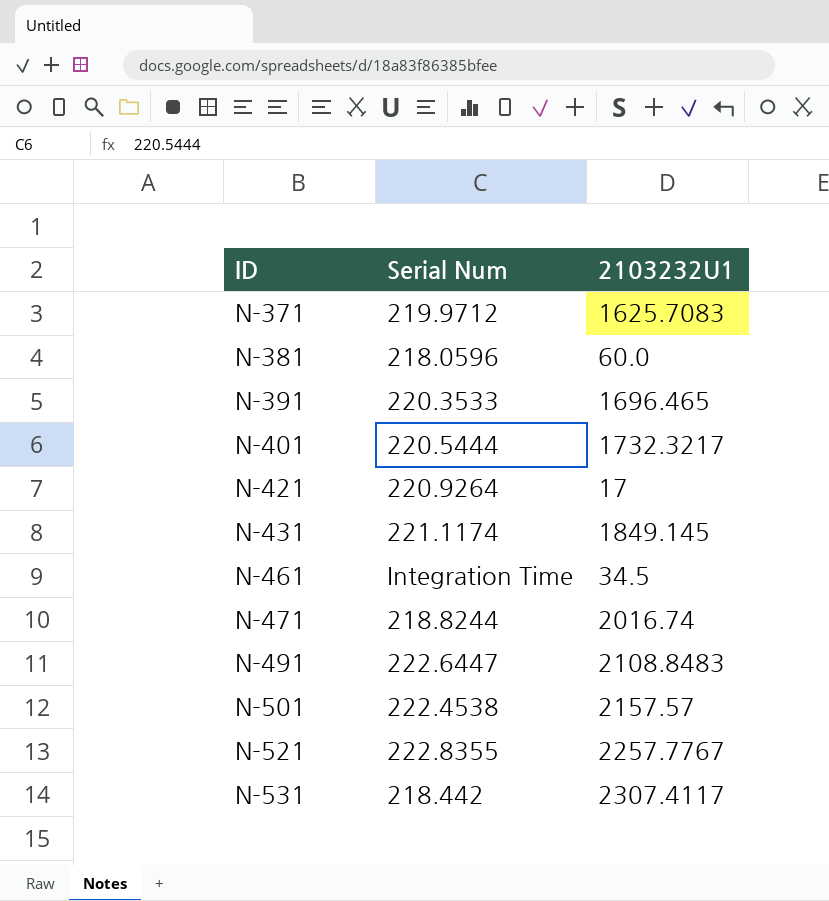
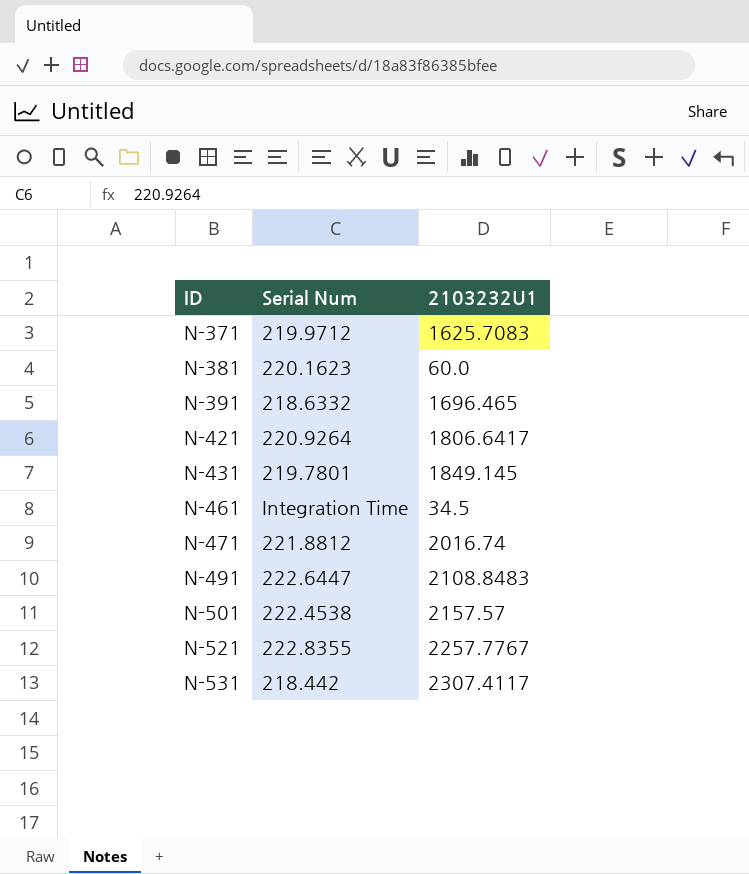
row N-401: 220.5444 | 1732.3217 -> none
N-381 | Serial Num: 218.0596 -> 220.1623
N-391 | Serial Num: 220.3533 -> 218.6332
N-421 | 2103232U1: 17 -> 1806.6417
N-431 | Serial Num: 221.1174 -> 219.7801
N-471 | Serial Num: 218.8244 -> 221.8812

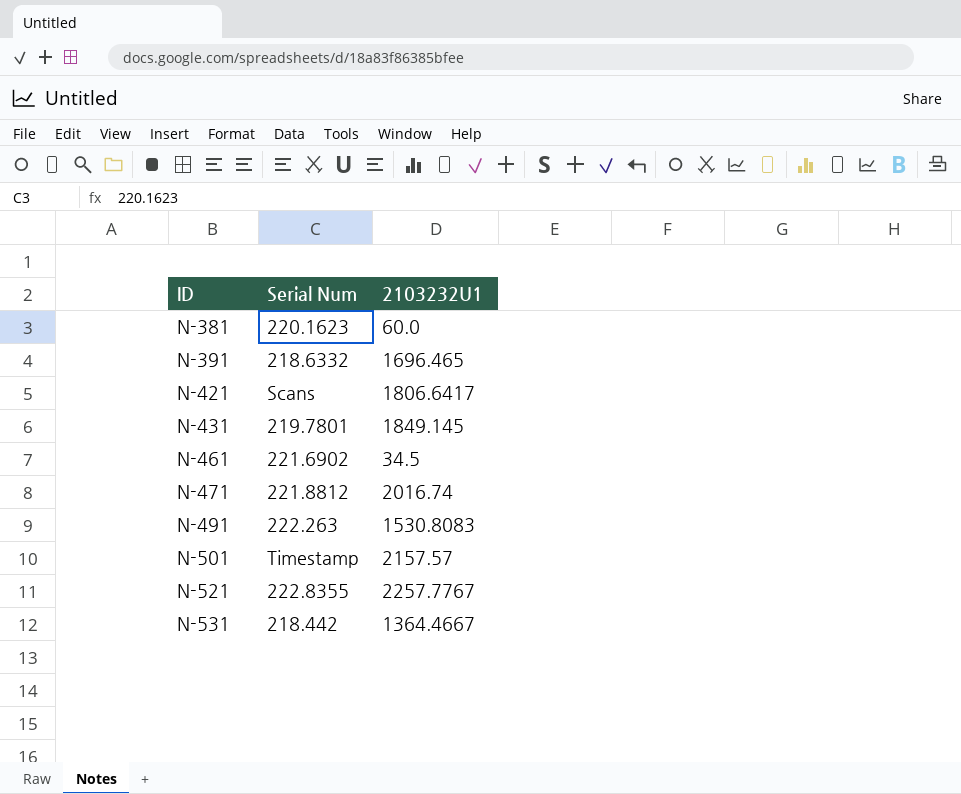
row N-371: 219.9712 | 1625.7083 -> none
N-421 | Serial Num: 220.9264 -> Scans
N-461 | Serial Num: Integration Time -> 221.6902
N-491 | Serial Num: 222.6447 -> 222.263
N-491 | 2103232U1: 2108.8483 -> 1530.8083
N-501 | Serial Num: 222.4538 -> Timestamp
N-531 | 2103232U1: 2307.4117 -> 1364.4667

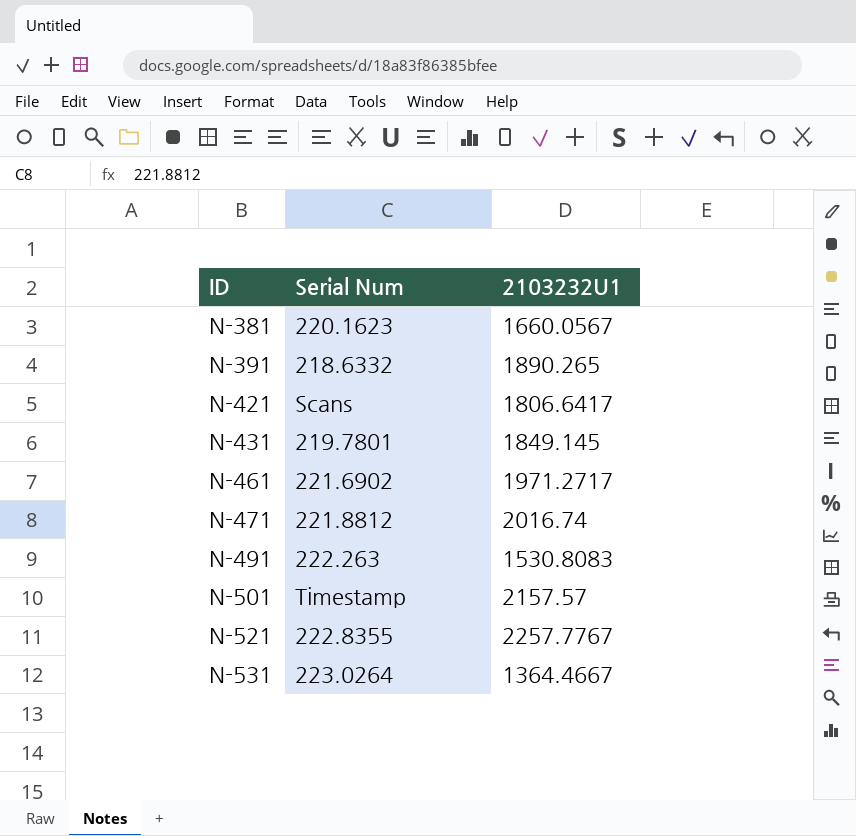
N-381 | 2103232U1: 60.0 -> 1660.0567
N-391 | 2103232U1: 1696.465 -> 1890.265
N-461 | 2103232U1: 34.5 -> 1971.2717
N-531 | Serial Num: 218.442 -> 223.0264

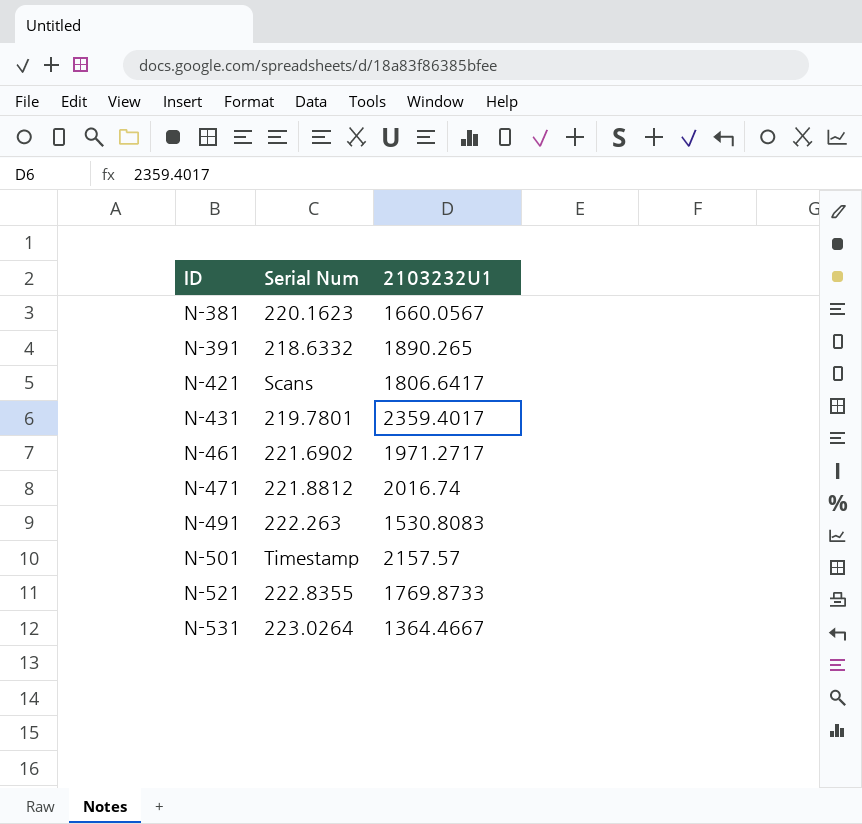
N-431 | 2103232U1: 1849.145 -> 2359.4017
N-521 | 2103232U1: 2257.7767 -> 1769.8733

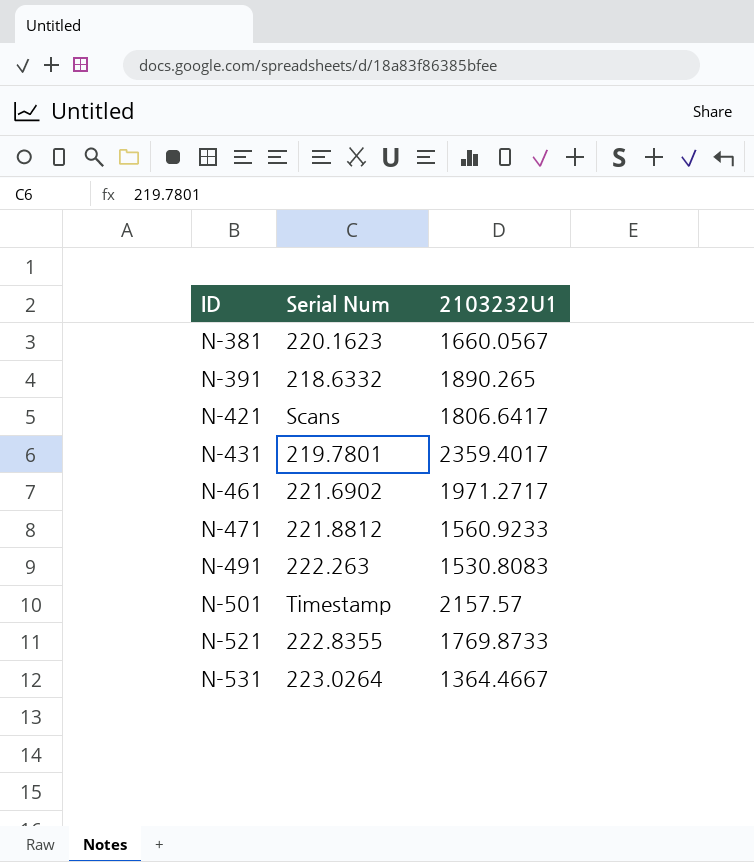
N-471 | 2103232U1: 2016.74 -> 1560.9233

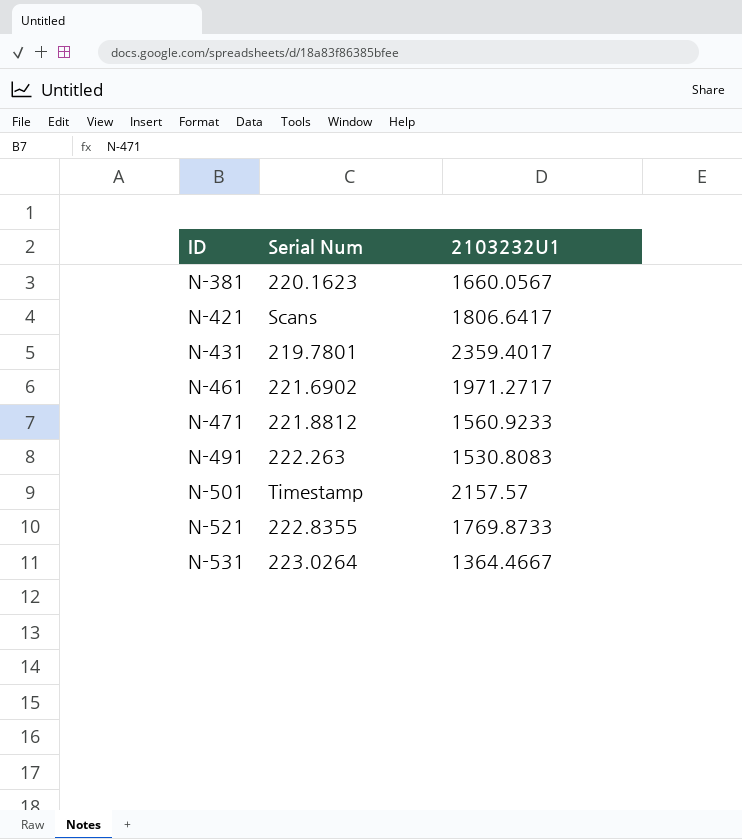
row N-391: 218.6332 | 1890.265 -> none

